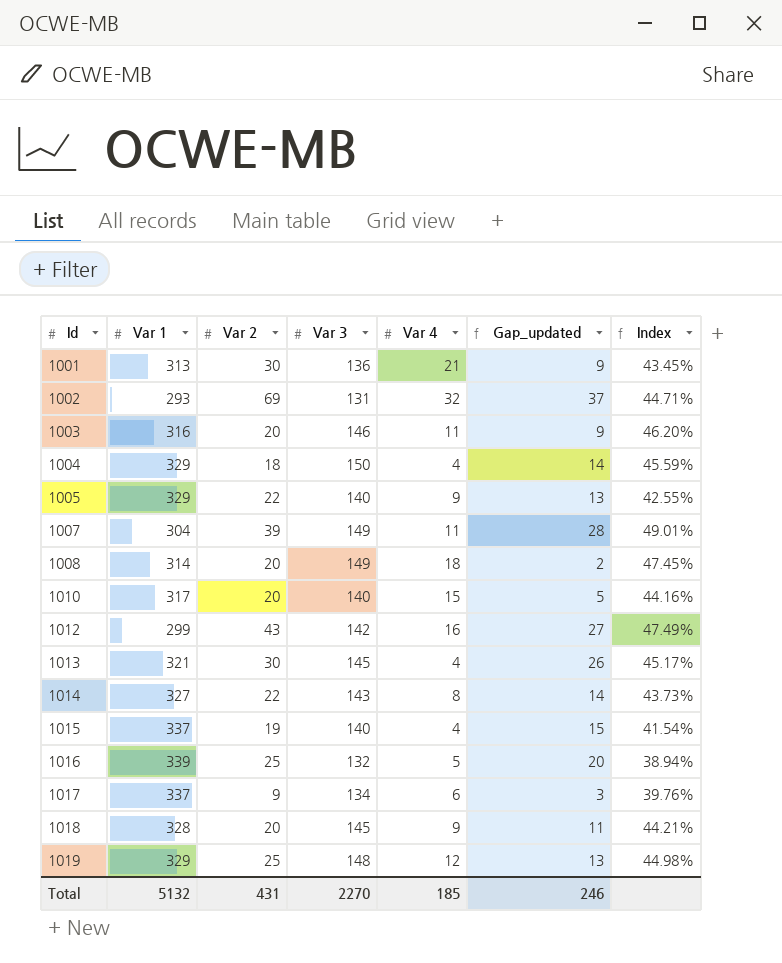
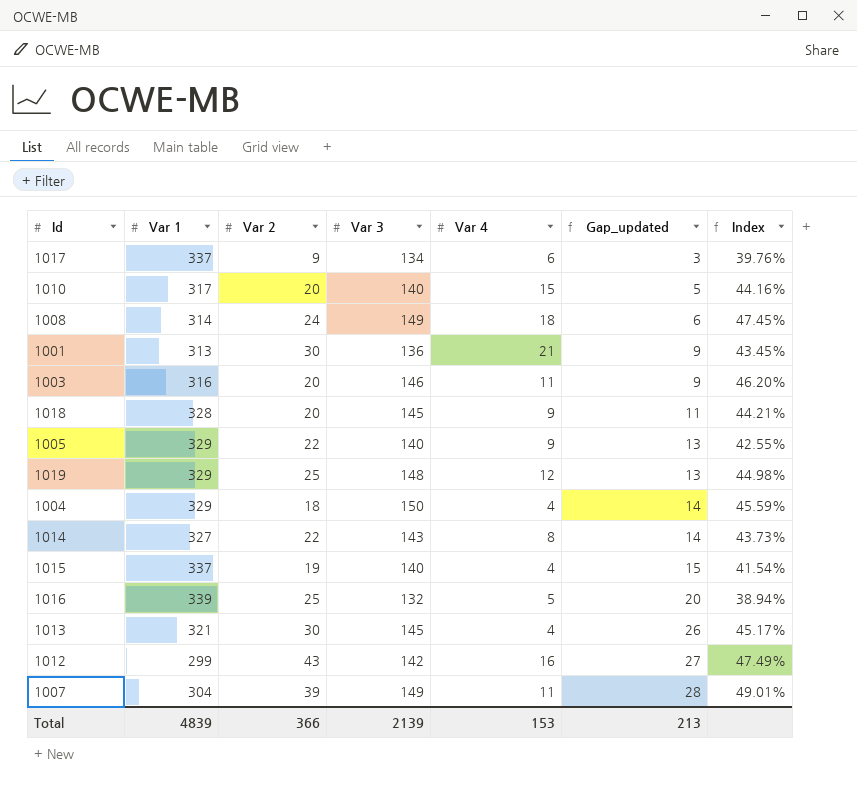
row order: Id ascending -> Gap_updated ascending
row 1002: 293 | 69 | 131 | 32 | 37 | 44.71% -> none
1008 | Var 2: 20 -> 24
1008 | Gap_updated: 2 -> 6
Total | Var 1: 5132 -> 4839
Total | Var 2: 431 -> 366
Total | Var 3: 2270 -> 2139
Total | Var 4: 185 -> 153
Total | Gap_updated: 246 -> 213

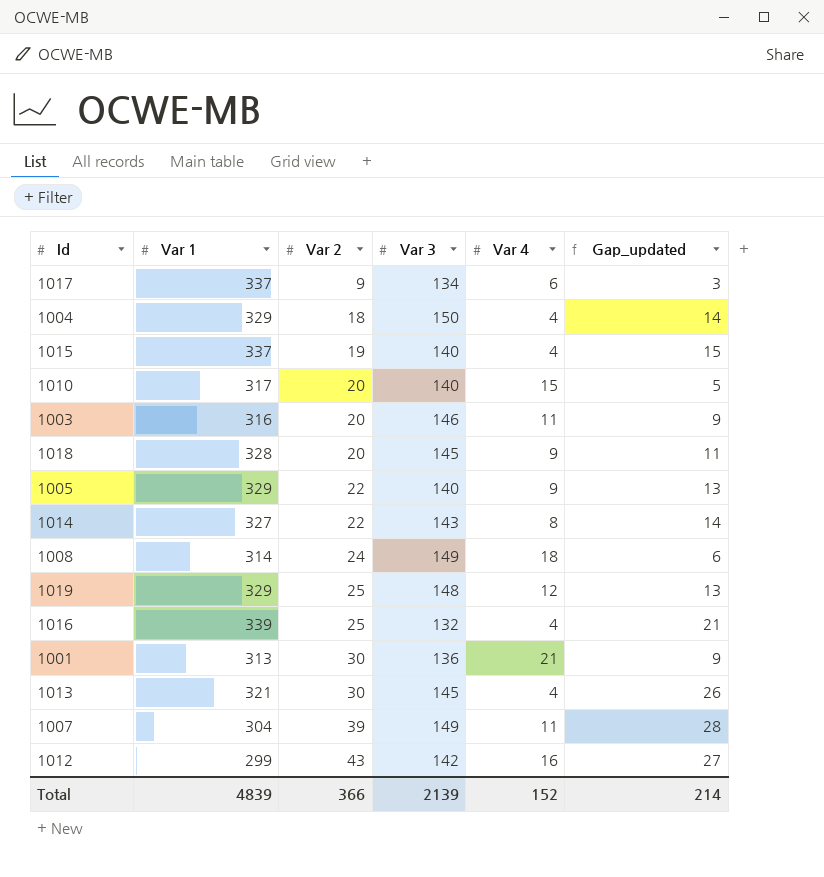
row order: Gap_updated ascending -> Var 2 ascending
column Index | formula: [Var 3] / [Var 1] -> none
1016 | Var 4: 5 -> 4
1016 | Gap_updated: 20 -> 21
Total | Var 4: 153 -> 152
Total | Gap_updated: 213 -> 214

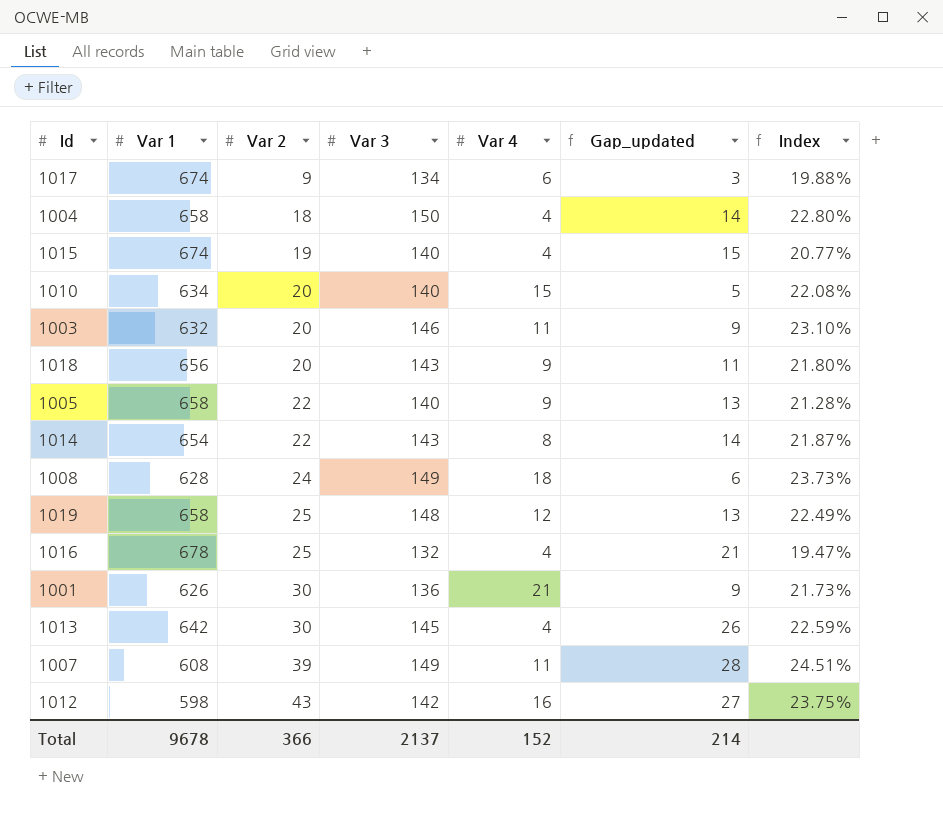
column Index | formula: none -> [Var 3] / [Var 1]
1017 | Var 1: 337 -> 674
1004 | Var 1: 329 -> 658
1015 | Var 1: 337 -> 674
1010 | Var 1: 317 -> 634
1003 | Var 1: 316 -> 632
1018 | Var 1: 328 -> 656
1018 | Var 3: 145 -> 143
1005 | Var 1: 329 -> 658
1014 | Var 1: 327 -> 654
1008 | Var 1: 314 -> 628
1019 | Var 1: 329 -> 658
1016 | Var 1: 339 -> 678
1001 | Var 1: 313 -> 626
1013 | Var 1: 321 -> 642
1007 | Var 1: 304 -> 608
1012 | Var 1: 299 -> 598
Total | Var 1: 4839 -> 9678
Total | Var 3: 2139 -> 2137

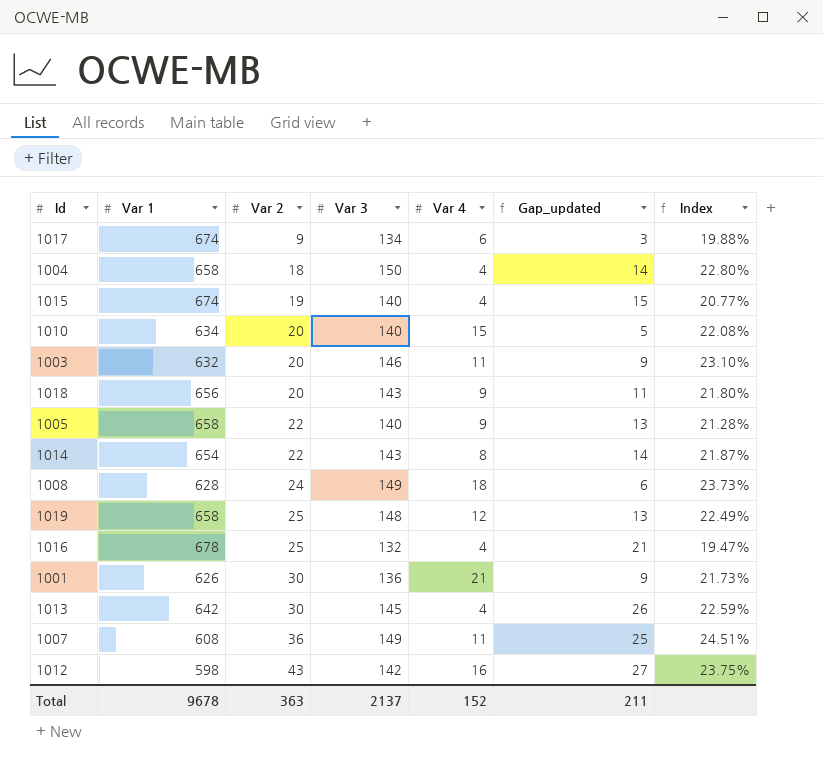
1007 | Var 2: 39 -> 36
1007 | Gap_updated: 28 -> 25
Total | Var 2: 366 -> 363
Total | Gap_updated: 214 -> 211

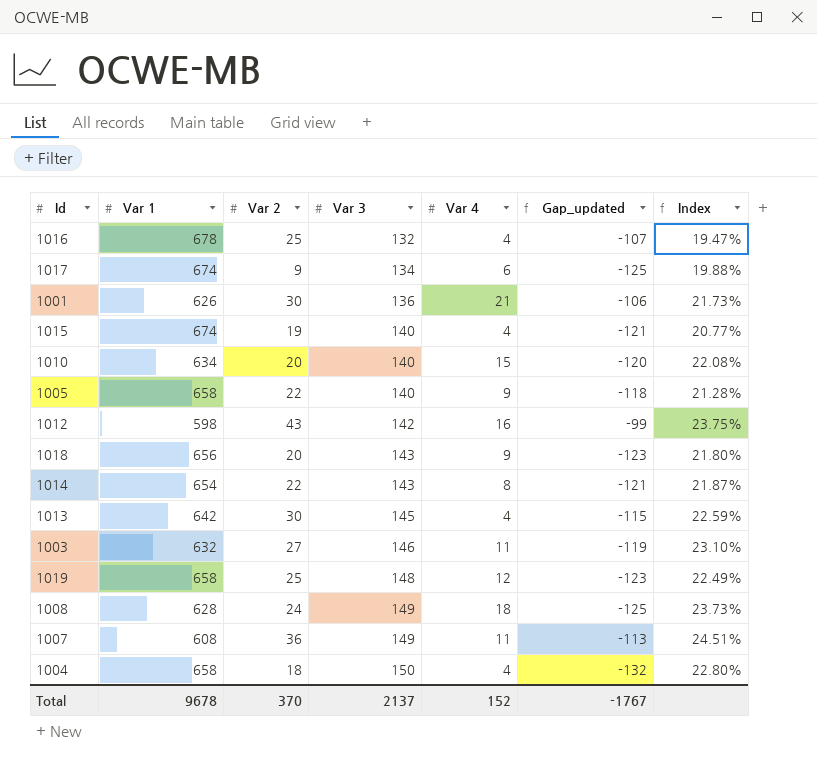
row order: Var 2 ascending -> Var 3 ascending
column Gap_updated | formula: [Var 2] - [Var 4] -> [Var 2] - [Var 3]
1003 | Var 2: 20 -> 27
Total | Var 2: 363 -> 370
Total | Gap_updated: 211 -> -1767

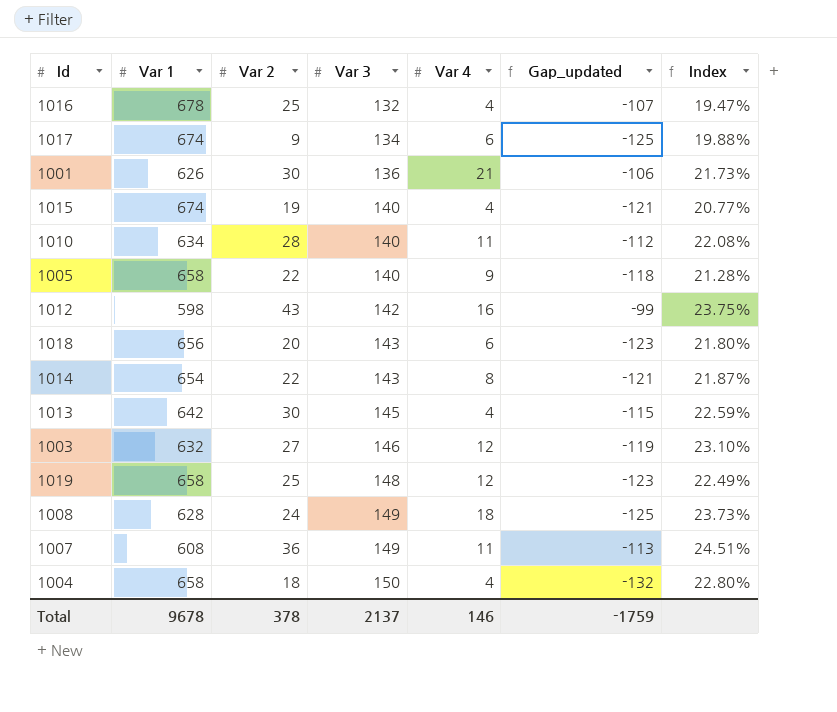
1010 | Var 2: 20 -> 28
1010 | Var 4: 15 -> 11
1010 | Gap_updated: -120 -> -112
1018 | Var 4: 9 -> 6
1003 | Var 4: 11 -> 12
Total | Var 2: 370 -> 378
Total | Var 4: 152 -> 146
Total | Gap_updated: -1767 -> -1759

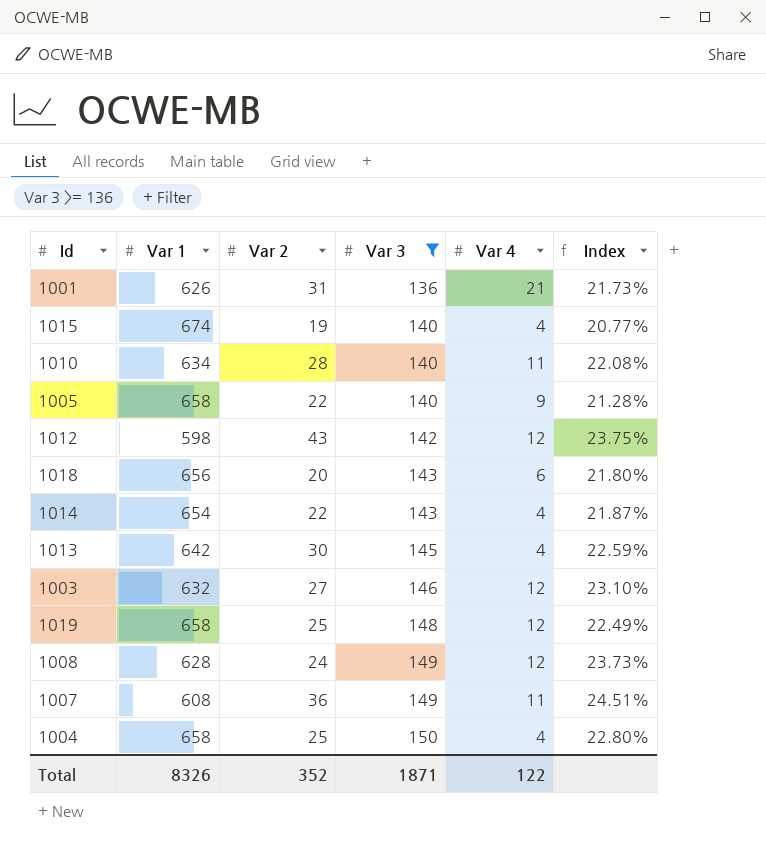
filter: none -> Var 3 >= 136
column Gap_updated | formula: [Var 2] - [Var 3] -> none
1001 | Var 2: 30 -> 31
1012 | Var 4: 16 -> 12
1014 | Var 4: 8 -> 4
1008 | Var 4: 18 -> 12
1004 | Var 2: 18 -> 25
Total | Var 1: 9678 -> 8326
Total | Var 2: 378 -> 352
Total | Var 3: 2137 -> 1871
Total | Var 4: 146 -> 122

